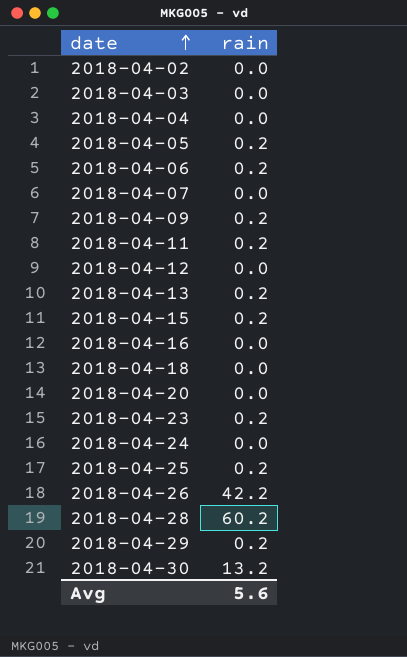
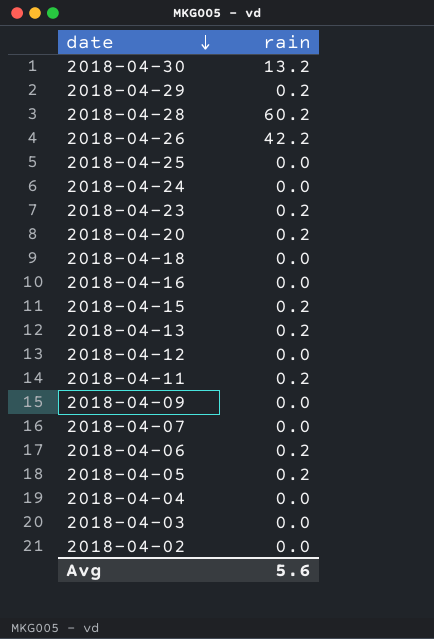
row order: date ascending -> date descending
2018-04-25 | rain: 0.2 -> 0.0
2018-04-20 | rain: 0.0 -> 0.2
2018-04-09 | rain: 0.2 -> 0.0

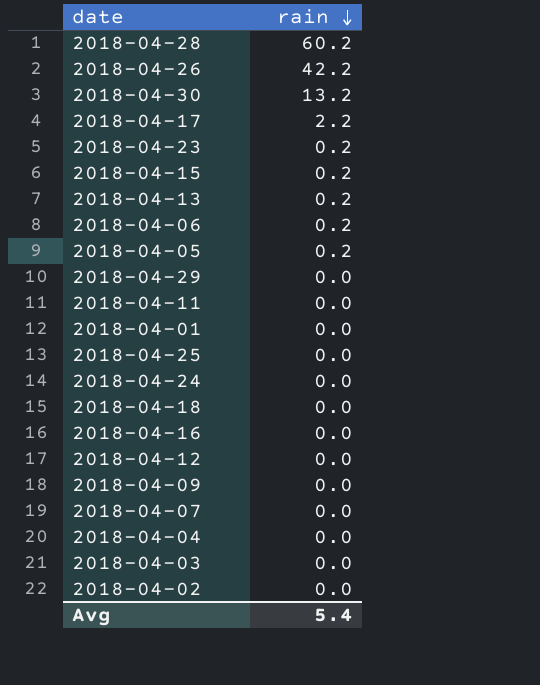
row order: date descending -> rain descending
row 2018-04-20: 0.2 -> none
row 2018-04-17: none -> 2.2
2018-04-29 | rain: 0.2 -> 0.0
2018-04-11 | rain: 0.2 -> 0.0
row 2018-04-01: none -> 0.0
Avg | rain: 5.6 -> 5.4

